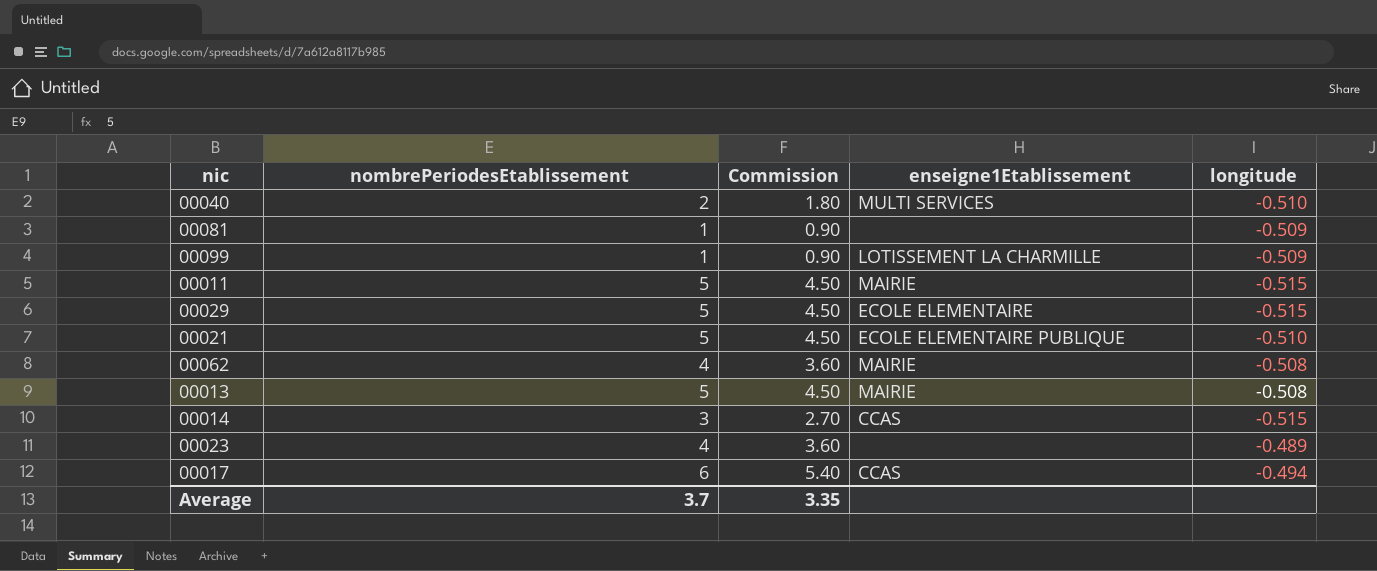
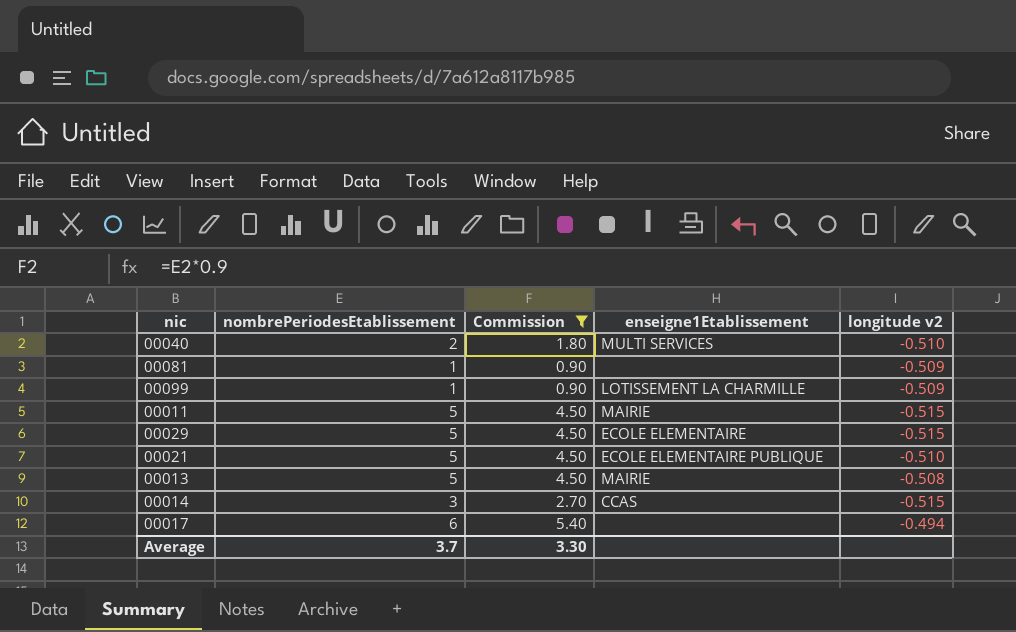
filter: none -> Commission != 3.60
column name: longitude -> longitude v2
00017 | enseigne1Etablissement: CCAS -> none
Average | Commission: 3.35 -> 3.30

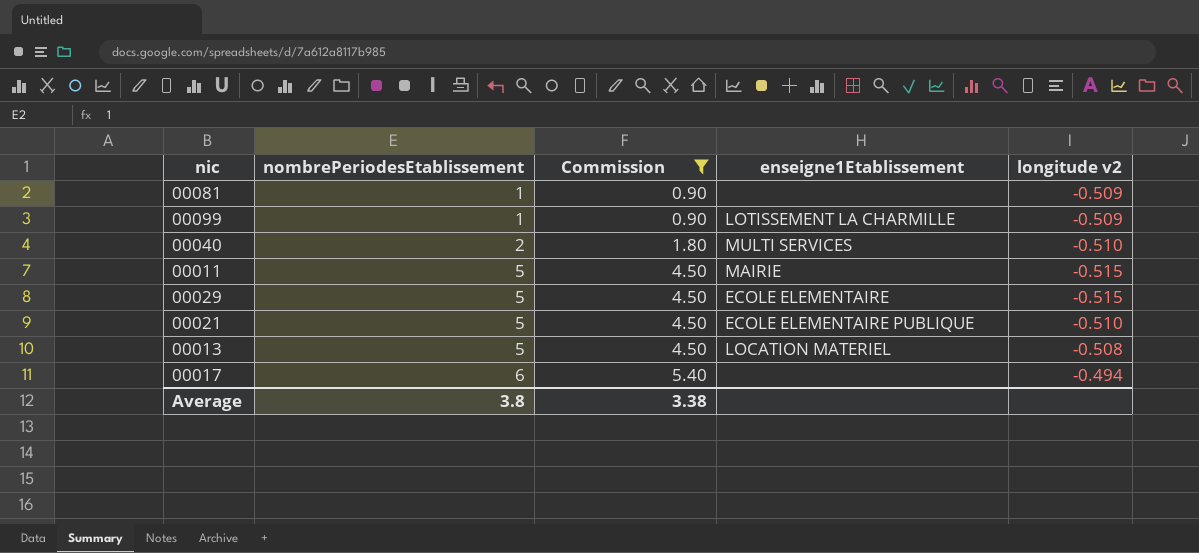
row order: none -> nombrePeriodesEtablissement ascending
row 00014: 3 | 2.70 | CCAS | -0.515 -> none
00013 | enseigne1Etablissement: MAIRIE -> LOCATION MATERIEL
Average | nombrePeriodesEtablissement: 3.7 -> 3.8
Average | Commission: 3.30 -> 3.38

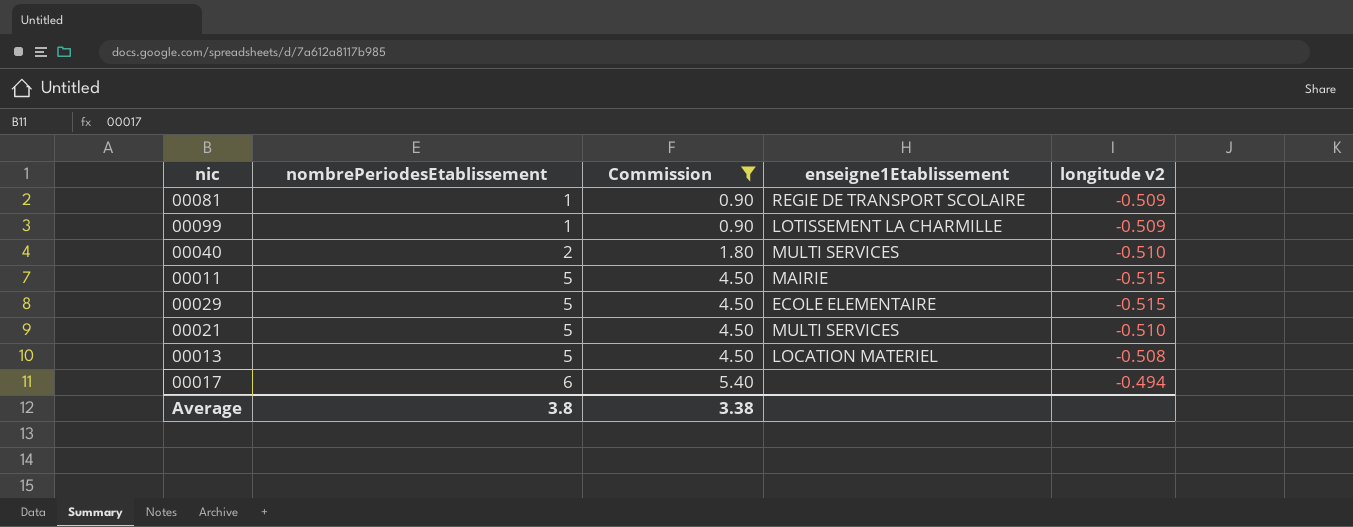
00081 | enseigne1Etablissement: none -> REGIE DE TRANSPORT SCOLAIRE
00021 | enseigne1Etablissement: ECOLE ELEMENTAIRE PUBLIQUE -> MULTI SERVICES

